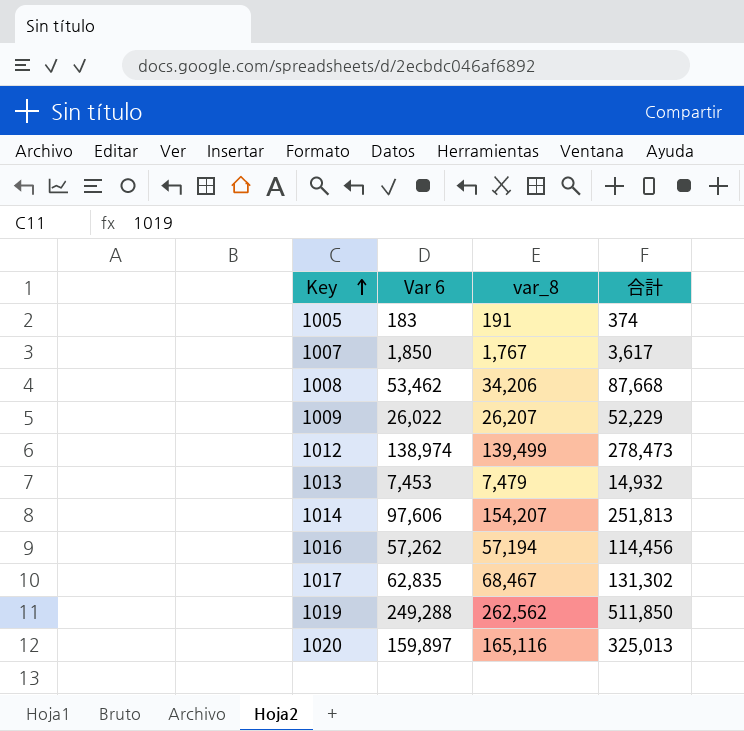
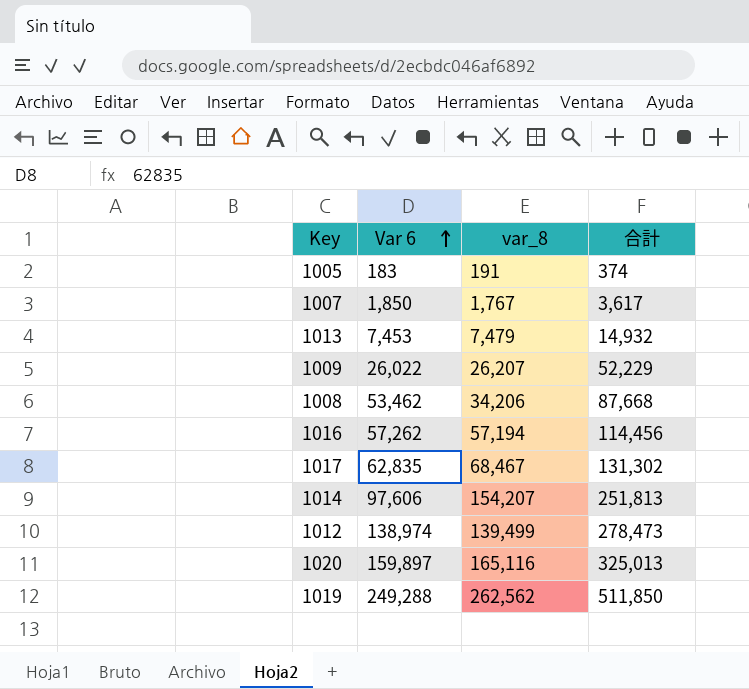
row order: Key ascending -> Var 6 ascending

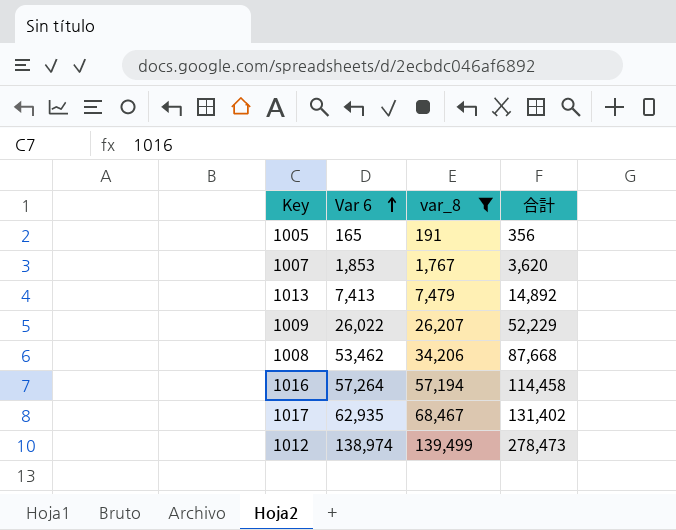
filter: none -> var_8 <= 139,499
1005 | Var 6: 183 -> 165
1005 | 合計: 374 -> 356
1007 | Var 6: 1,850 -> 1,853
1007 | 合計: 3,617 -> 3,620
1013 | Var 6: 7,453 -> 7,413
1013 | 合計: 14,932 -> 14,892
1016 | Var 6: 57,262 -> 57,264
1016 | 合計: 114,456 -> 114,458
1017 | Var 6: 62,835 -> 62,935
1017 | 合計: 131,302 -> 131,402

